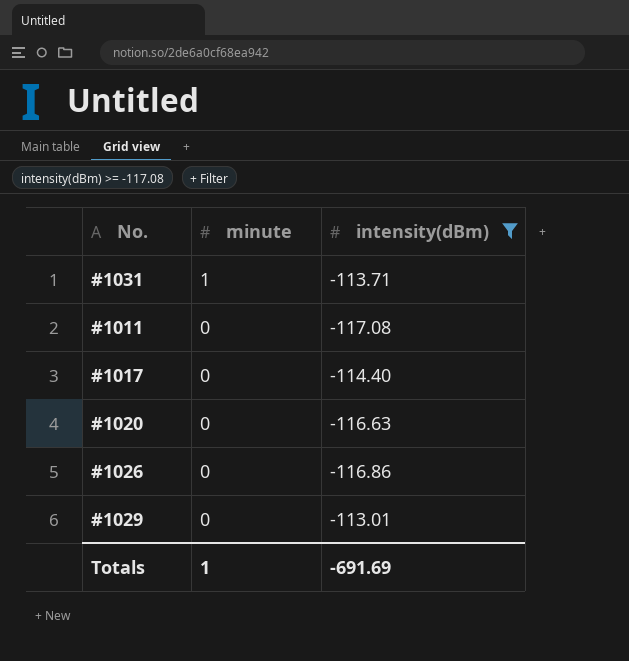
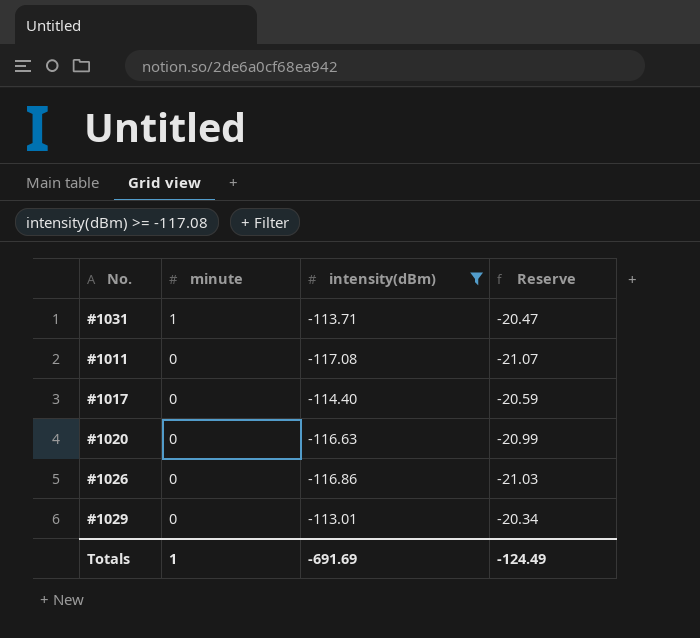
column Reserve | formula: none -> [intensity(dBm)] * 0.18

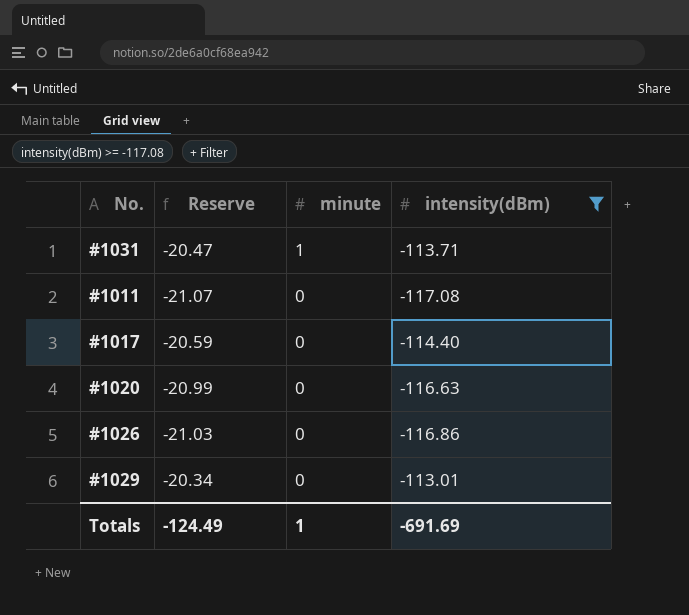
column Reserve | position: 4 -> 2

